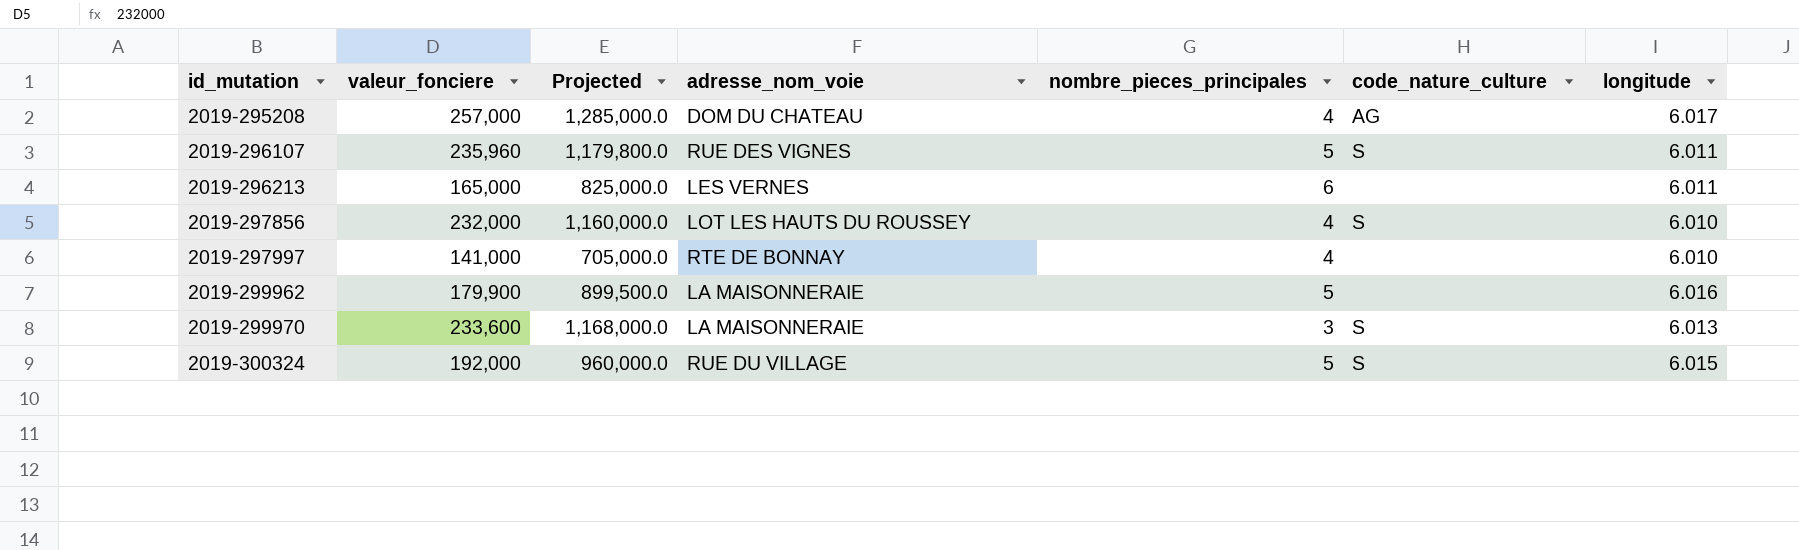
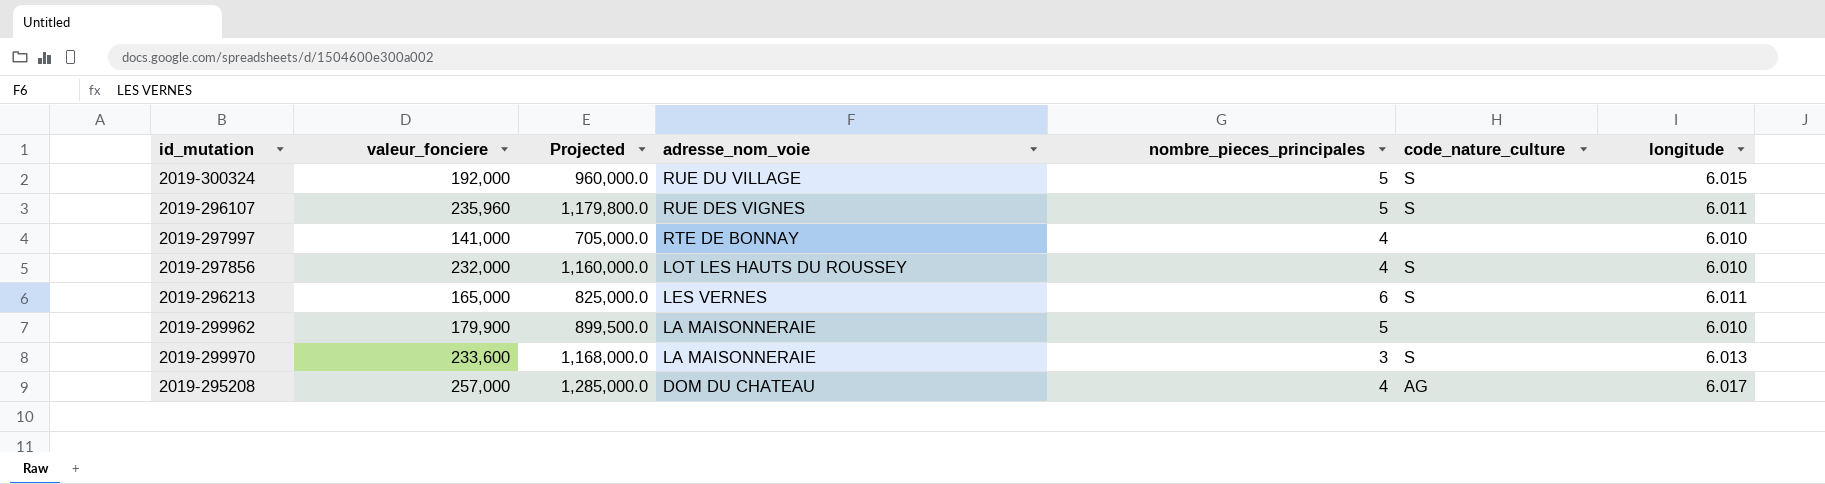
row order: id_mutation ascending -> adresse_nom_voie descending
2019-296213 | code_nature_culture: none -> S
2019-299962 | longitude: 6.016 -> 6.010

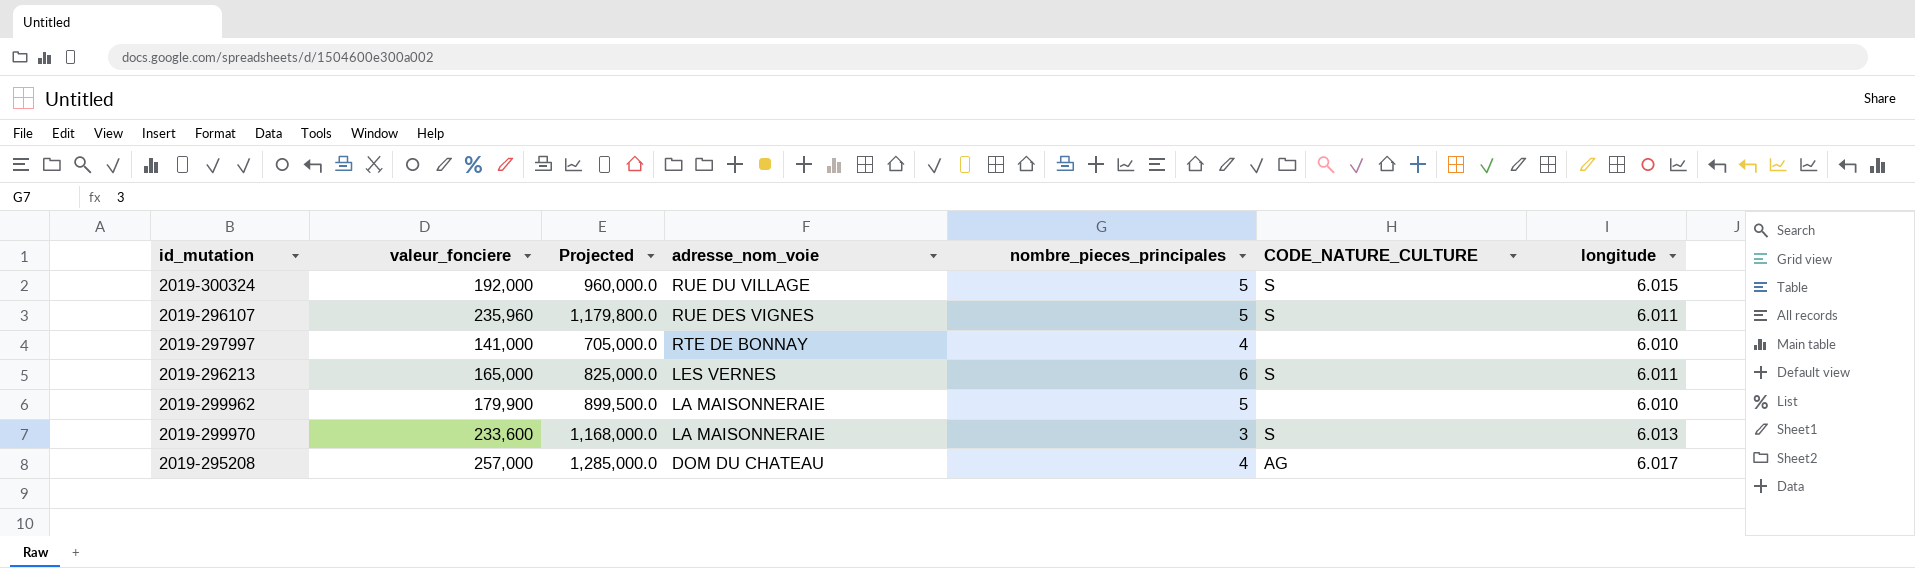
column name: code_nature_culture -> CODE_NATURE_CULTURE
row 2019-297856: 232,000 | 1,160,000.0 | LOT LES HAUTS DU ROUSSEY | 4 | S | 6.010 -> none

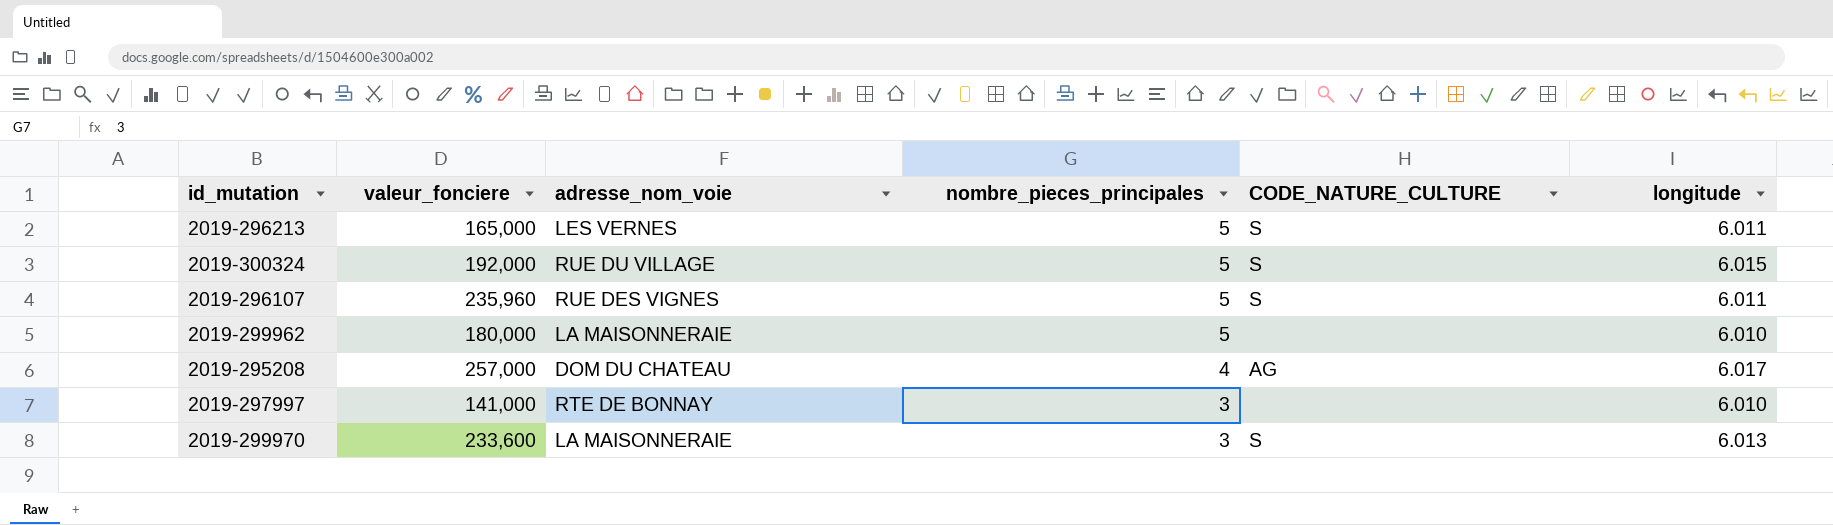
row order: adresse_nom_voie descending -> nombre_pieces_principales descending
column Projected | formula: [valeur_fonciere] * 5 -> none
2019-296213 | nombre_pieces_principales: 6 -> 5
2019-299962 | valeur_fonciere: 179,900 -> 180,000
2019-297997 | nombre_pieces_principales: 4 -> 3

